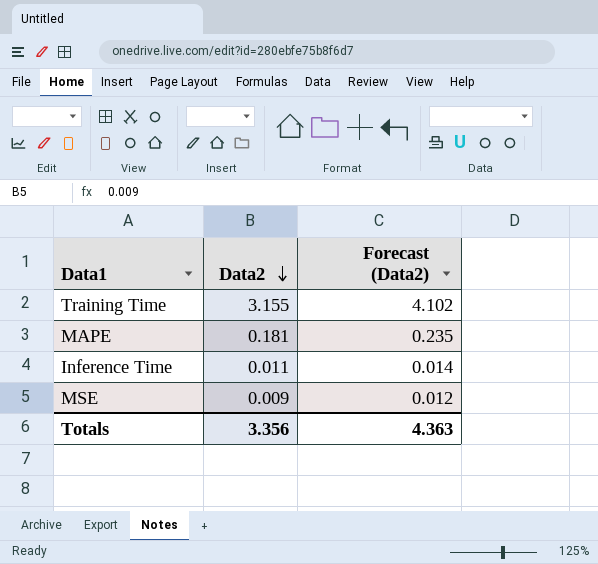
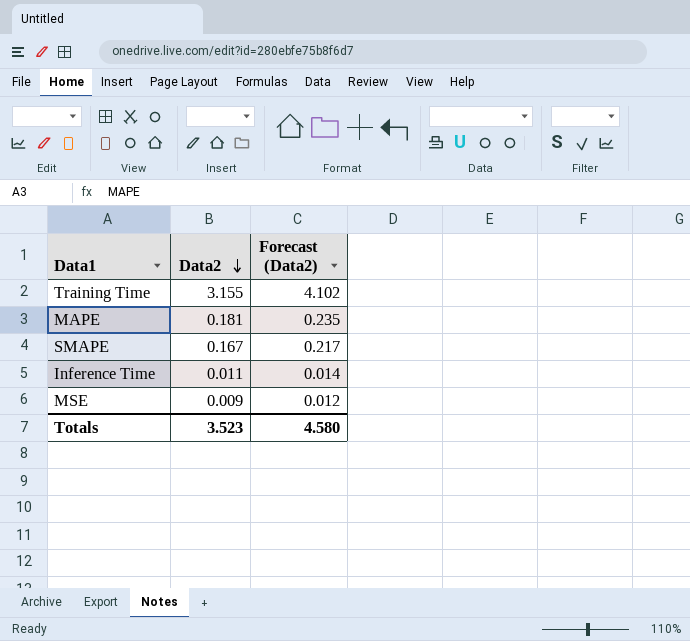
row SMAPE: none -> 0.167 | 0.217
Totals | Data2: 3.356 -> 3.523
Totals | Forecast (Data2): 4.363 -> 4.580

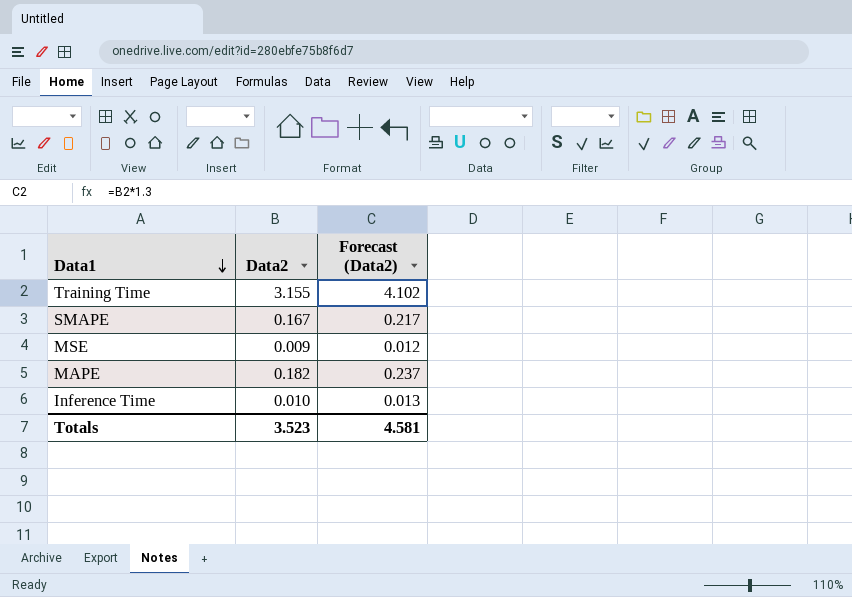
row order: Data2 descending -> Data1 descending
MAPE | Data2: 0.181 -> 0.182
MAPE | Forecast (Data2): 0.235 -> 0.237
Inference Time | Data2: 0.011 -> 0.010
Inference Time | Forecast (Data2): 0.014 -> 0.013
Totals | Forecast (Data2): 4.580 -> 4.581

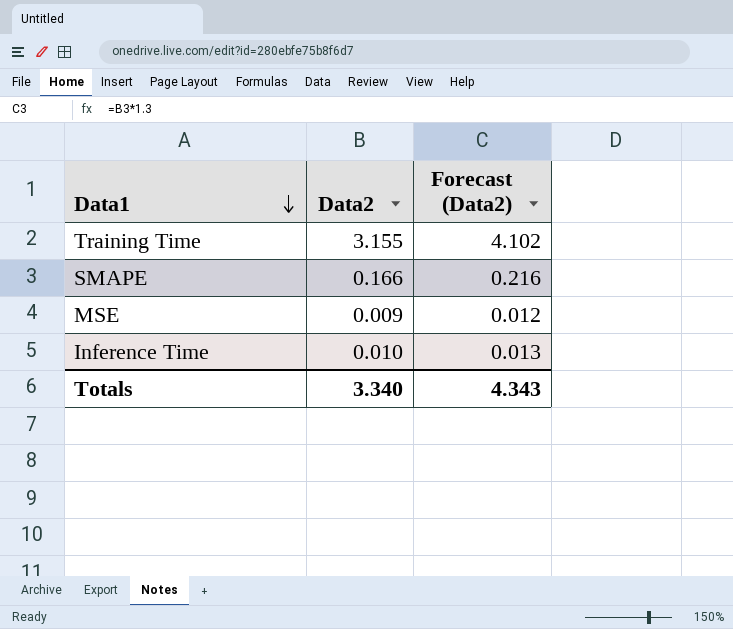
row MAPE: 0.182 | 0.237 -> none
SMAPE | Data2: 0.167 -> 0.166
SMAPE | Forecast (Data2): 0.217 -> 0.216
Totals | Data2: 3.523 -> 3.340
Totals | Forecast (Data2): 4.581 -> 4.343

